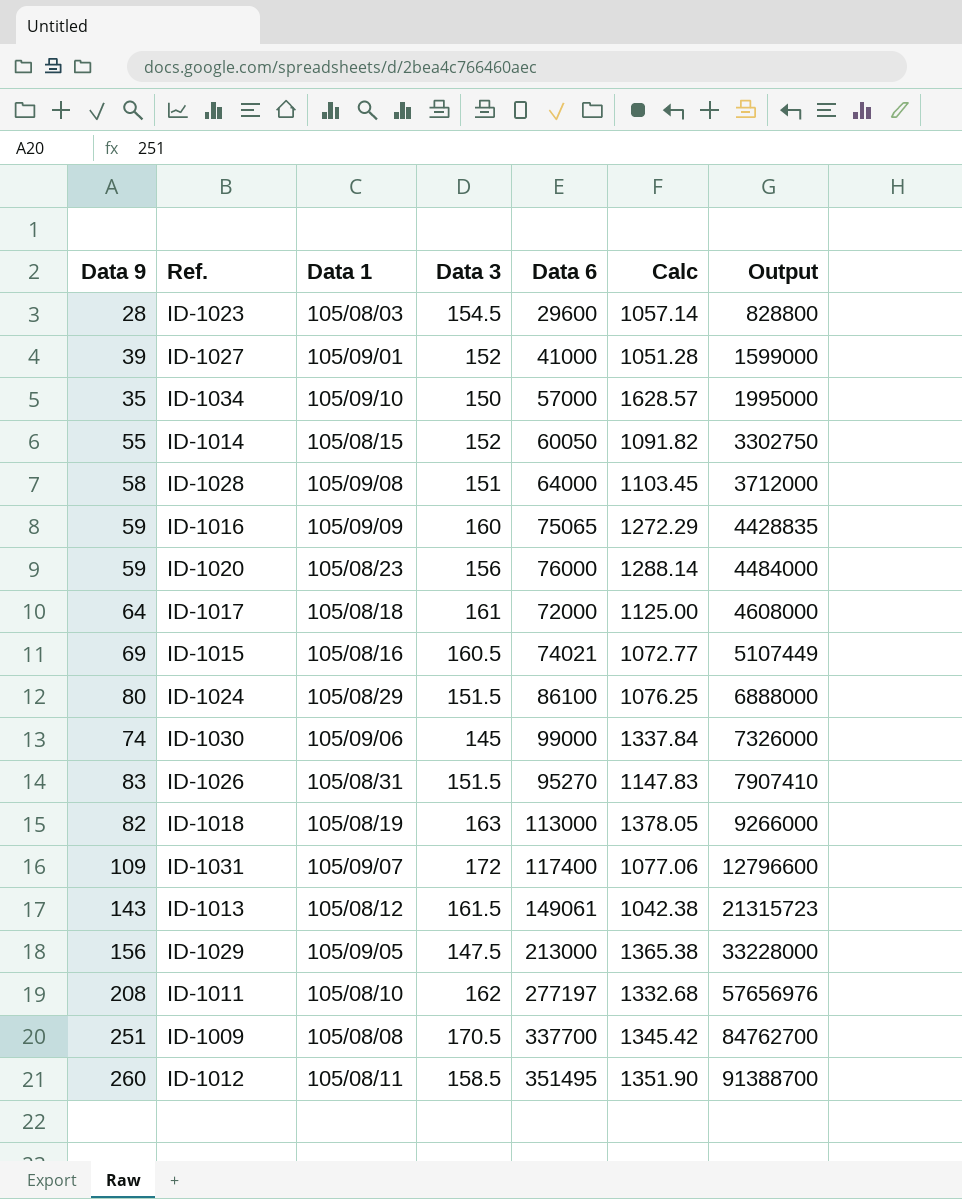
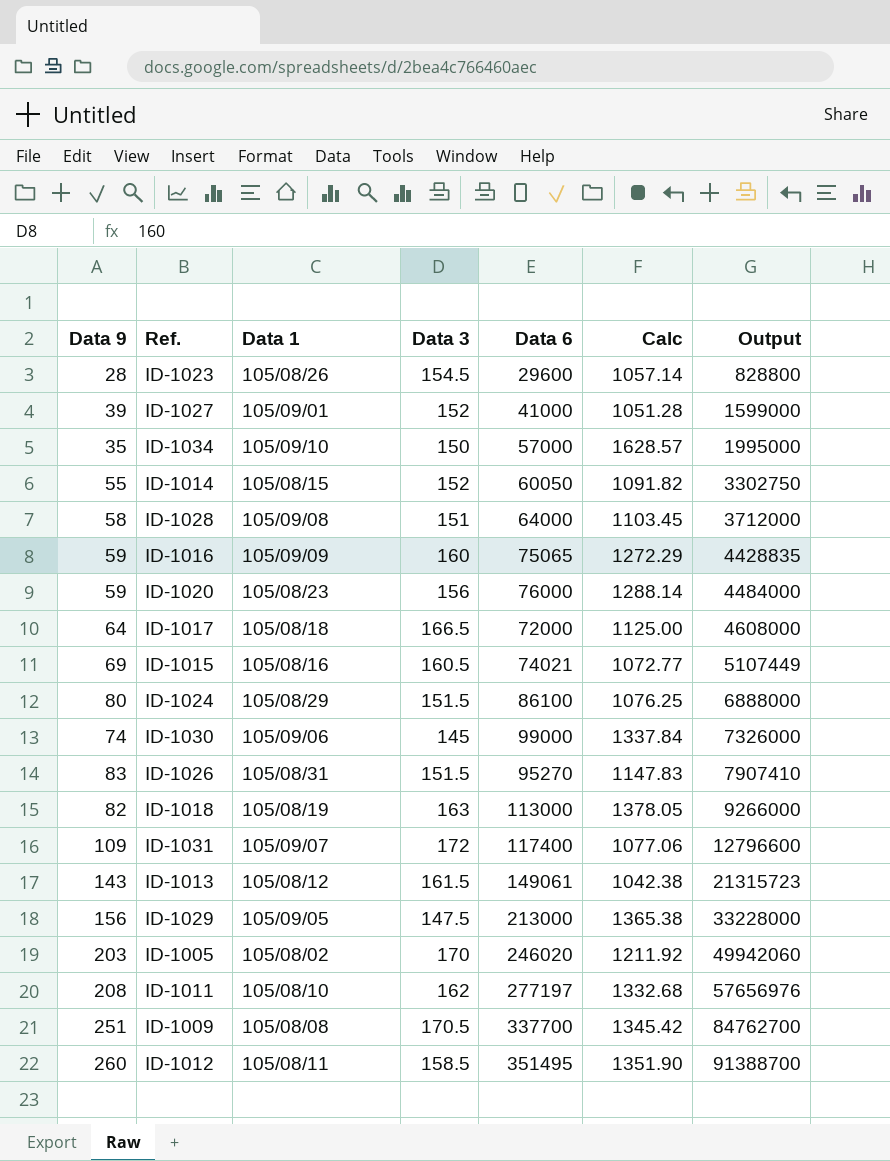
ID-1023 | Data 1: 105/08/03 -> 105/08/26
ID-1017 | Data 3: 161 -> 166.5
row ID-1005: none -> 203 | 105/08/02 | 170 | 246020 | 1211.92 | 49942060

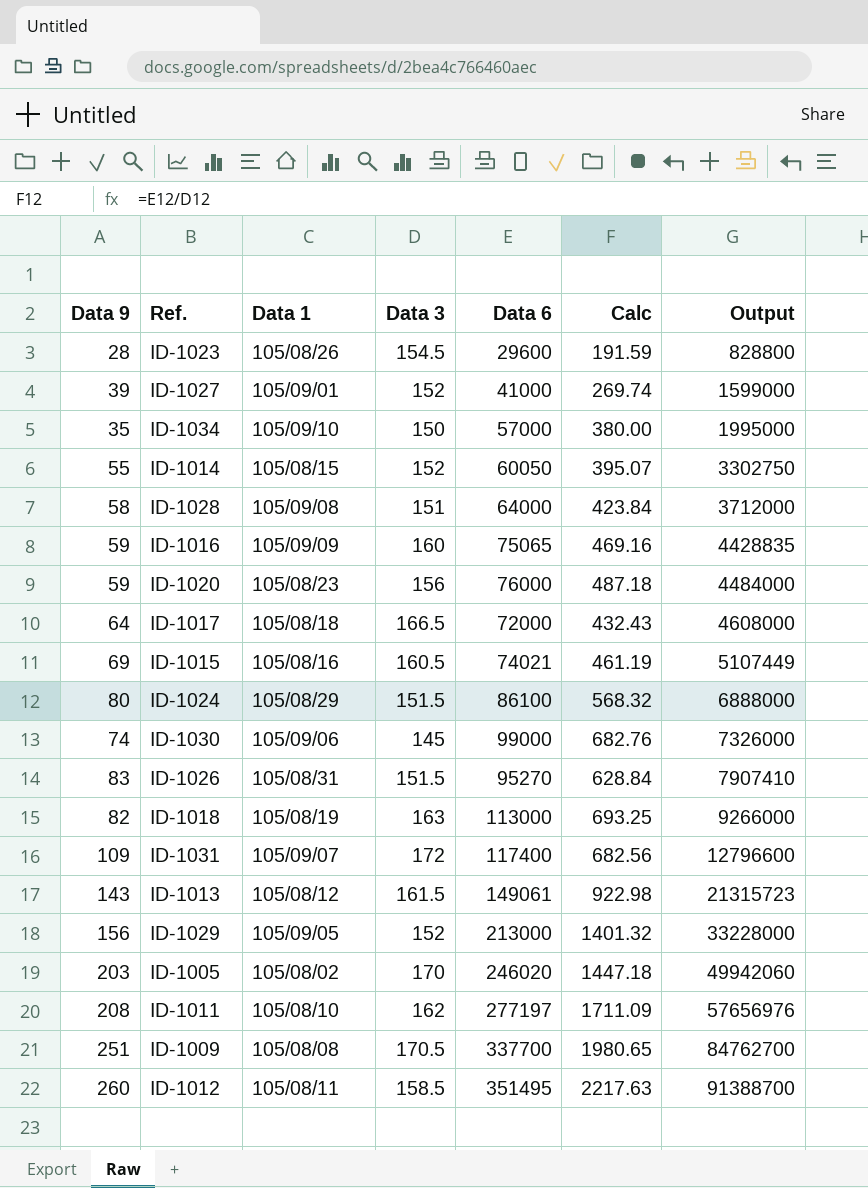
column Calc | formula: [Data 6] / [Data 9] -> [Data 6] / [Data 3]
ID-1029 | Data 3: 147.5 -> 152

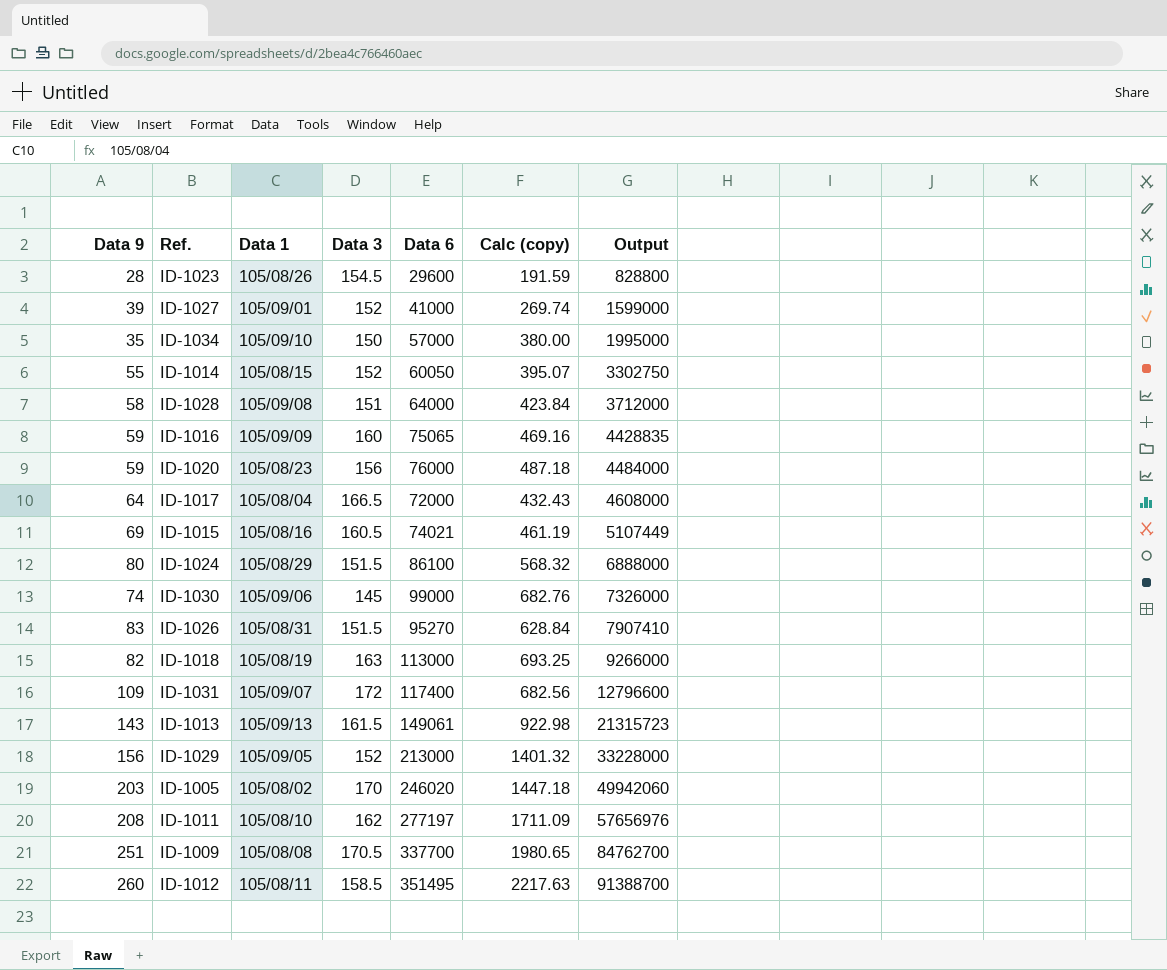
column name: Calc -> Calc (copy)
ID-1017 | Data 1: 105/08/18 -> 105/08/04
ID-1013 | Data 1: 105/08/12 -> 105/09/13

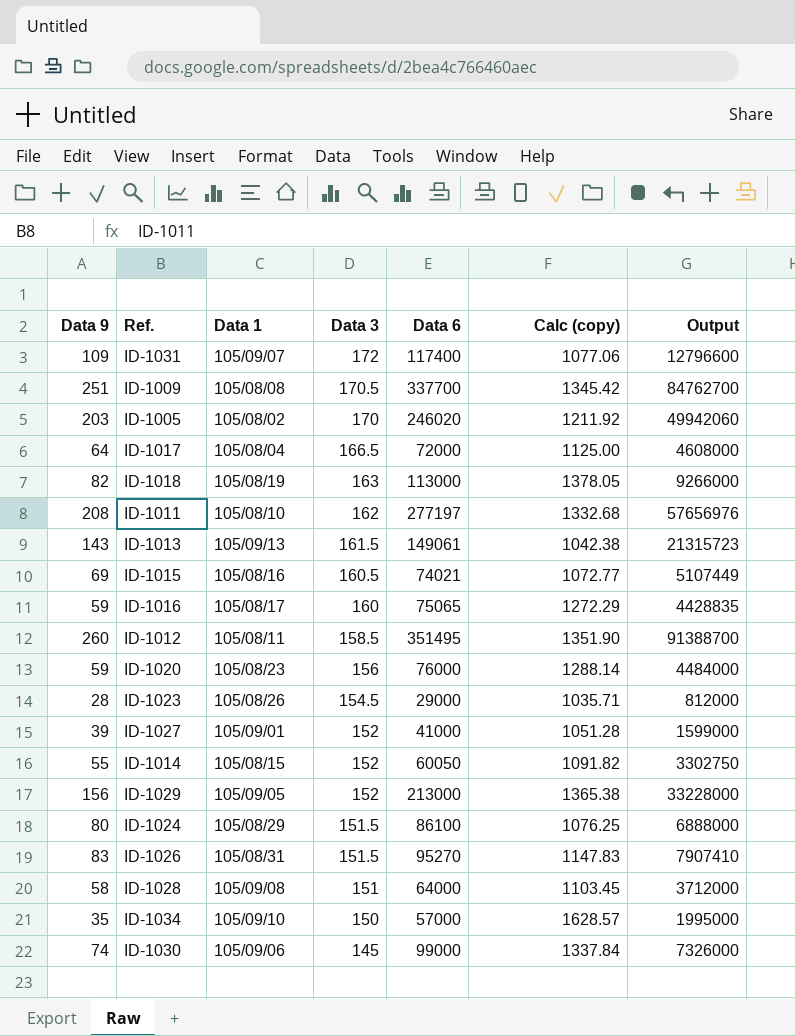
row order: Output ascending -> Data 3 descending
column Calc (copy) | formula: [Data 6] / [Data 3] -> [Data 6] / [Data 9]
ID-1016 | Data 1: 105/09/09 -> 105/08/17
ID-1023 | Data 6: 29600 -> 29000
ID-1023 | Output: 828800 -> 812000

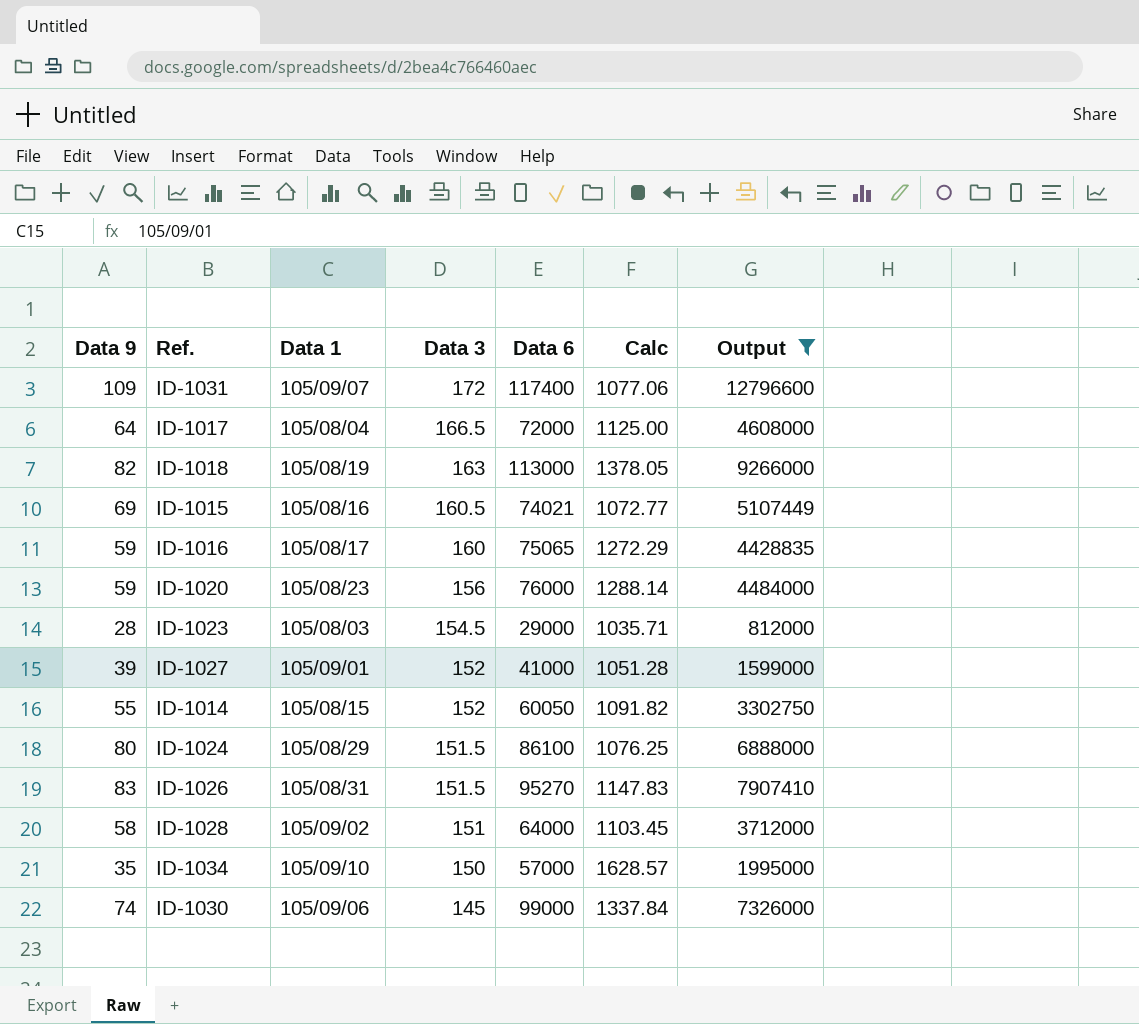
filter: none -> Output <= 12796600
column name: Calc (copy) -> Calc
ID-1023 | Data 1: 105/08/26 -> 105/08/03
ID-1028 | Data 1: 105/09/08 -> 105/09/02

